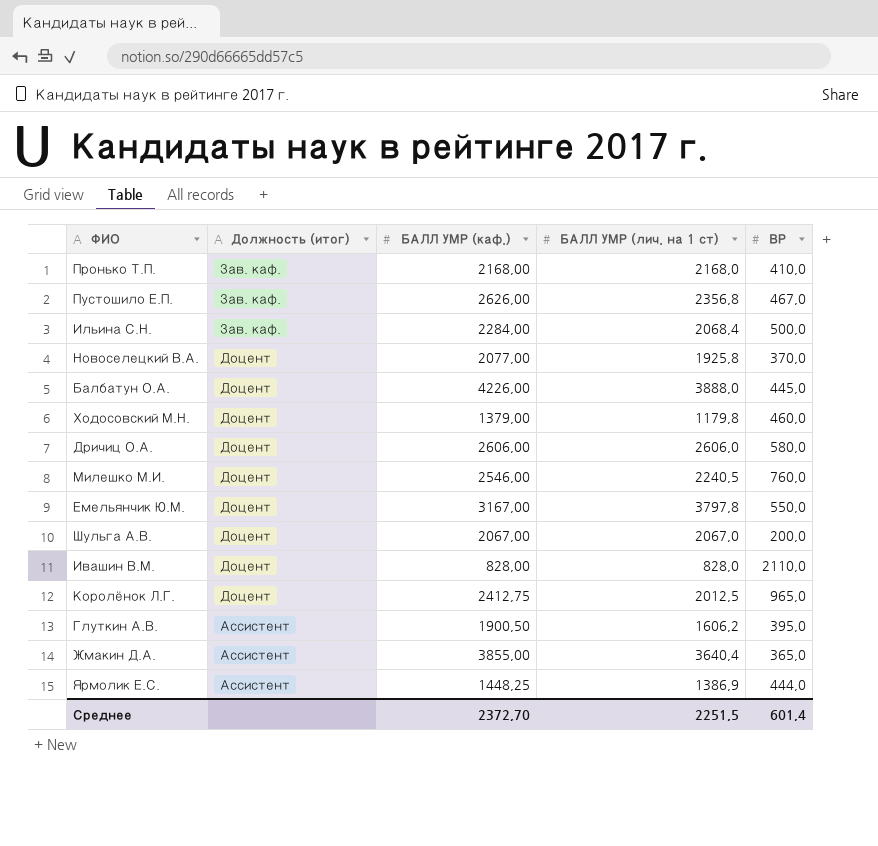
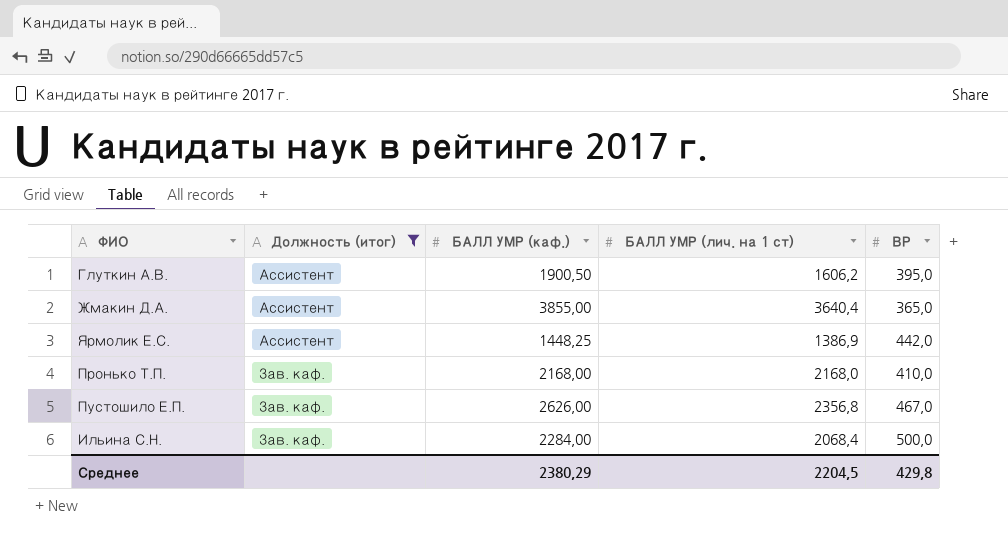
filter: none -> Должность (итог) != Доцент
row order: Должность (итог) descending -> Должность (итог) ascending
Ярмолик Е.С. | ВР: 444,0 -> 442,0
Среднее | БАЛЛ УМР (каф.): 2372,70 -> 2380,29
Среднее | БАЛЛ УМР (лич. на 1 ст): 2251,5 -> 2204,5
Среднее | ВР: 601,4 -> 429,8

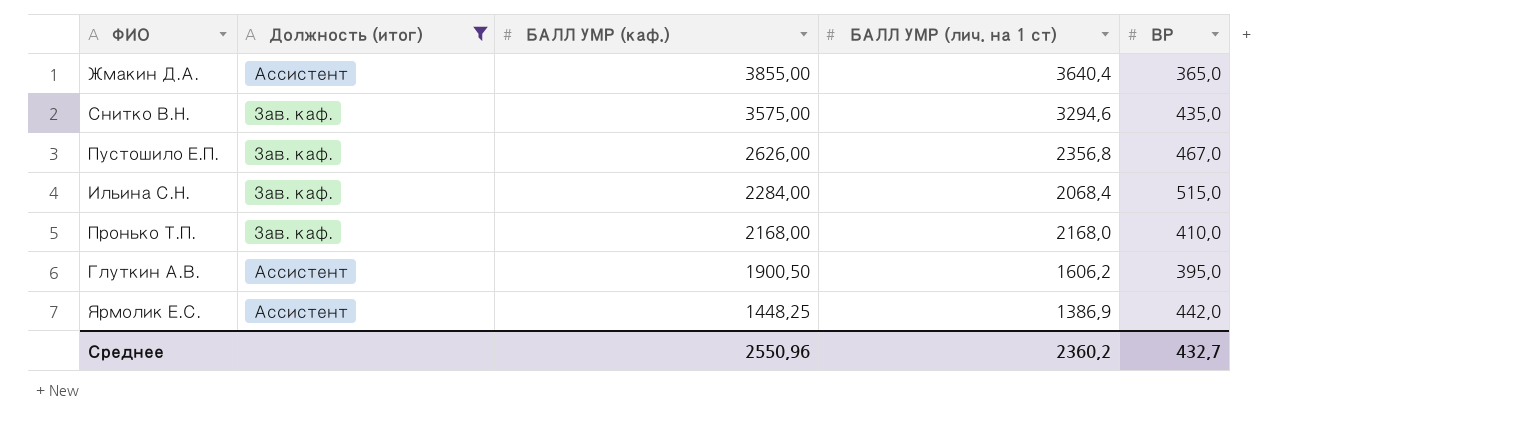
row order: Должность (итог) ascending -> БАЛЛ УМР (каф.) descending
row Снитко В.Н.: none -> Зав. каф. | 3575,00 | 3294,6 | 435,0
Ильина С.Н. | ВР: 500,0 -> 515,0
Среднее | БАЛЛ УМР (каф.): 2380,29 -> 2550,96
Среднее | БАЛЛ УМР (лич. на 1 ст): 2204,5 -> 2360,2
Среднее | ВР: 429,8 -> 432,7

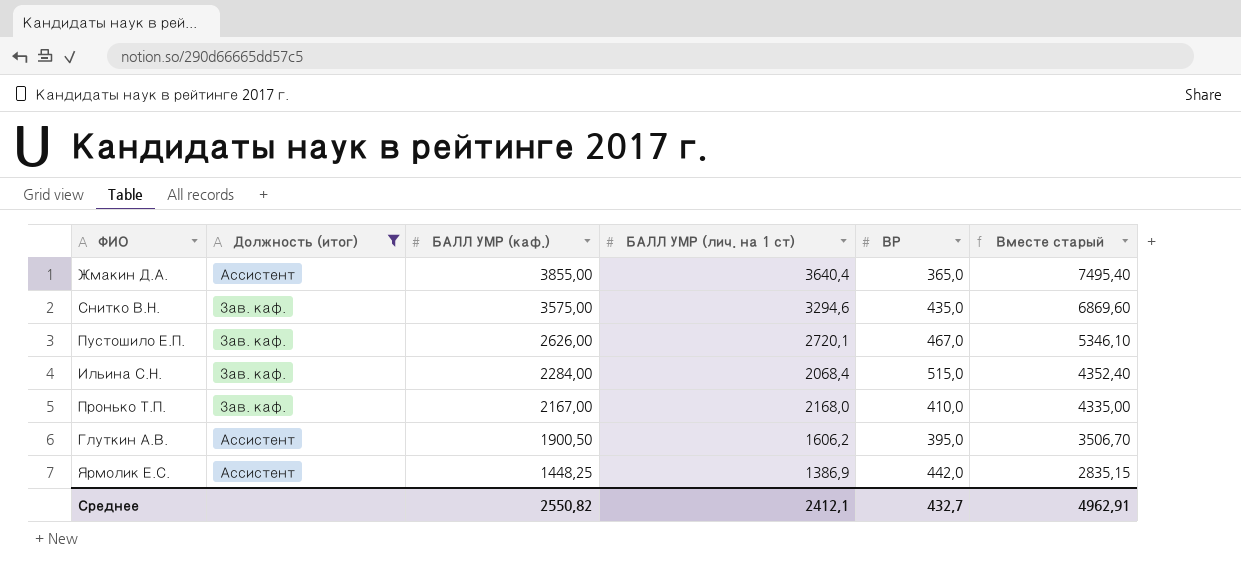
column Вместе старый | formula: none -> [БАЛЛ УМР (каф.)] + [БАЛЛ УМР (лич. на 1 ст)]
Пустошило Е.П. | БАЛЛ УМР (лич. на 1 ст): 2356,8 -> 2720,1
Пронько Т.П. | БАЛЛ УМР (каф.): 2168,00 -> 2167,00
Среднее | БАЛЛ УМР (каф.): 2550,96 -> 2550,82
Среднее | БАЛЛ УМР (лич. на 1 ст): 2360,2 -> 2412,1

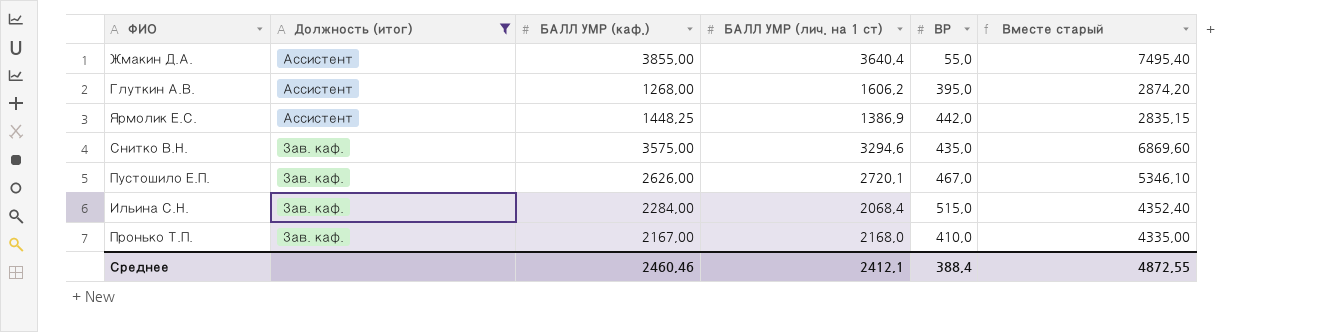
row order: БАЛЛ УМР (каф.) descending -> Должность (итог) ascending
Жмакин Д.А. | ВР: 365,0 -> 55,0
Глуткин А.В. | БАЛЛ УМР (каф.): 1900,50 -> 1268,00
Глуткин А.В. | Вместе старый: 3506,70 -> 2874,20
Среднее | БАЛЛ УМР (каф.): 2550,82 -> 2460,46
Среднее | ВР: 432,7 -> 388,4
Среднее | Вместе старый: 4962,91 -> 4872,55

